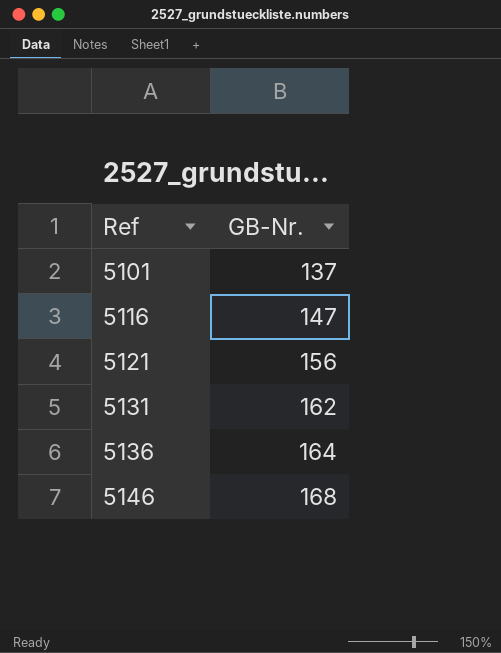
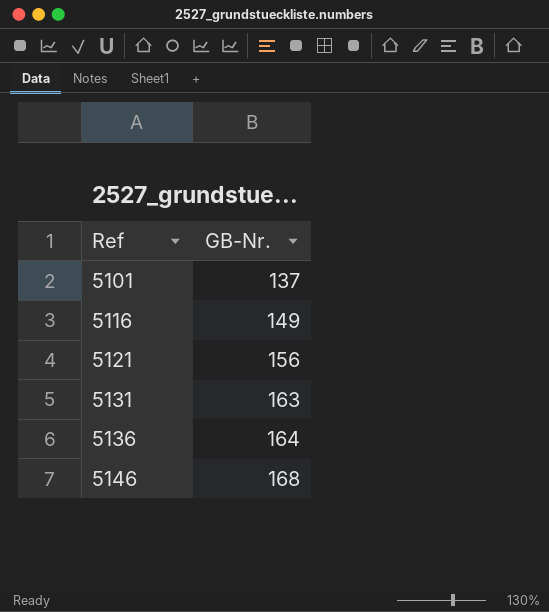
5116 | GB-Nr.: 147 -> 149
5131 | GB-Nr.: 162 -> 163

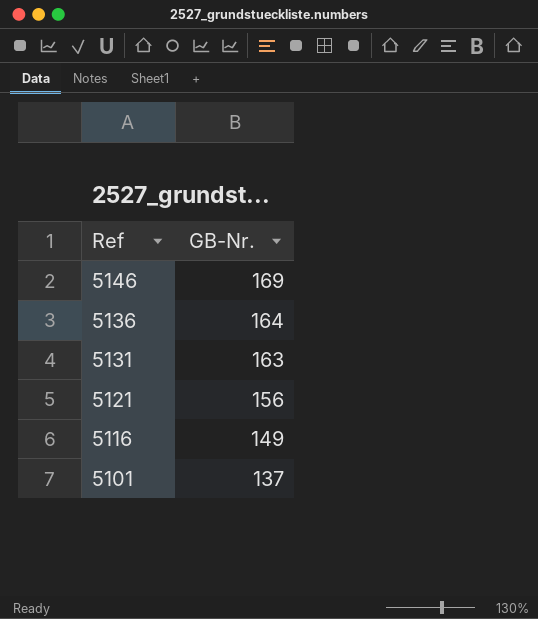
row order: Ref ascending -> Ref descending
5146 | GB-Nr.: 168 -> 169

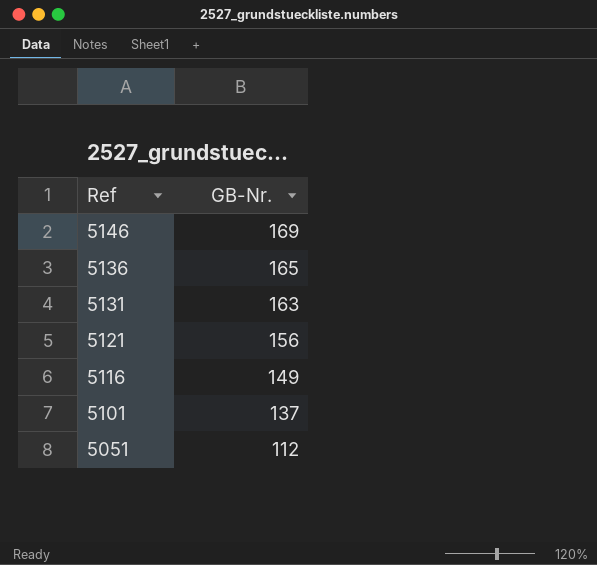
5136 | GB-Nr.: 164 -> 165
row 5051: none -> 112

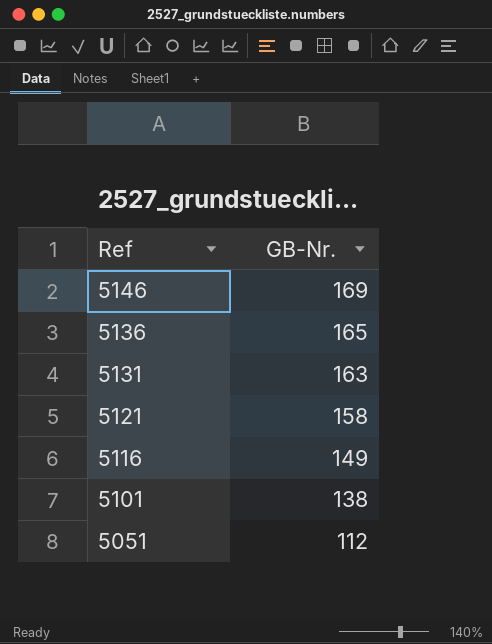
5121 | GB-Nr.: 156 -> 158
5101 | GB-Nr.: 137 -> 138

